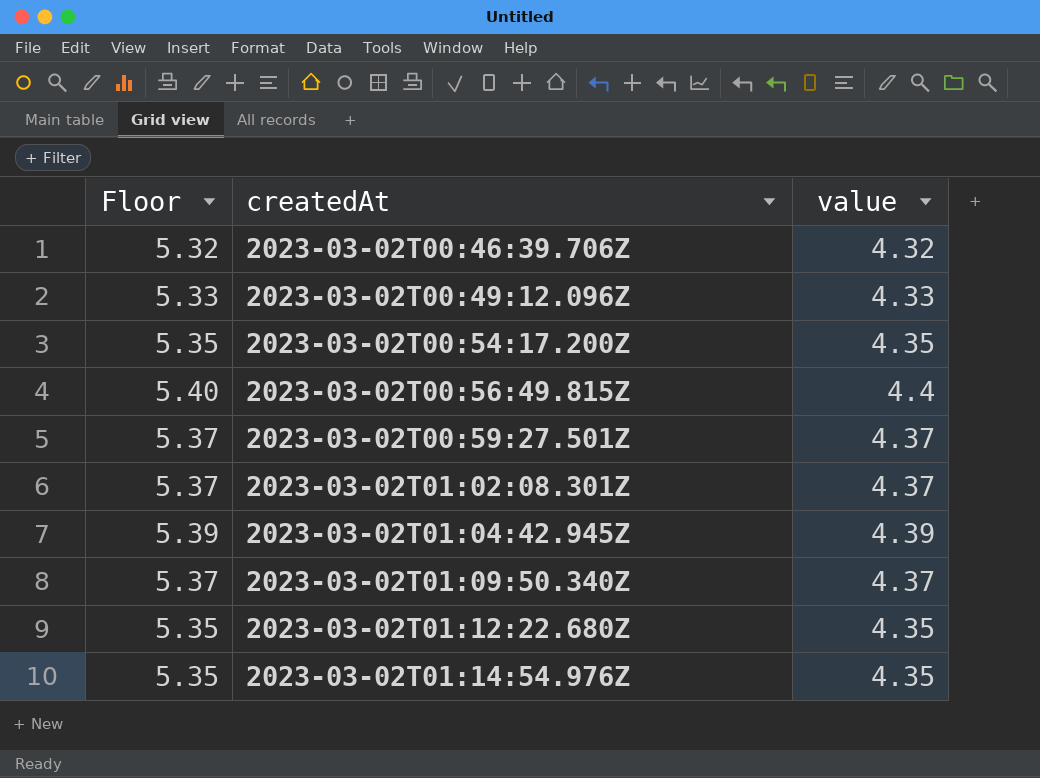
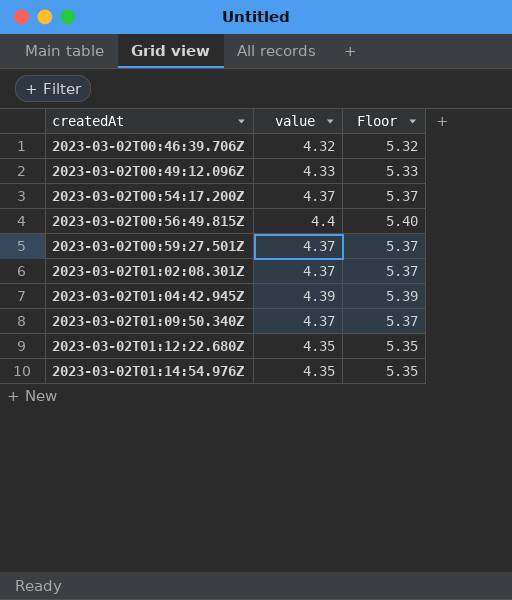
column Floor | position: 1 -> 3
2023-03-02T00:54:17.200Z | value: 4.35 -> 4.37
2023-03-02T00:54:17.200Z | Floor: 5.35 -> 5.37

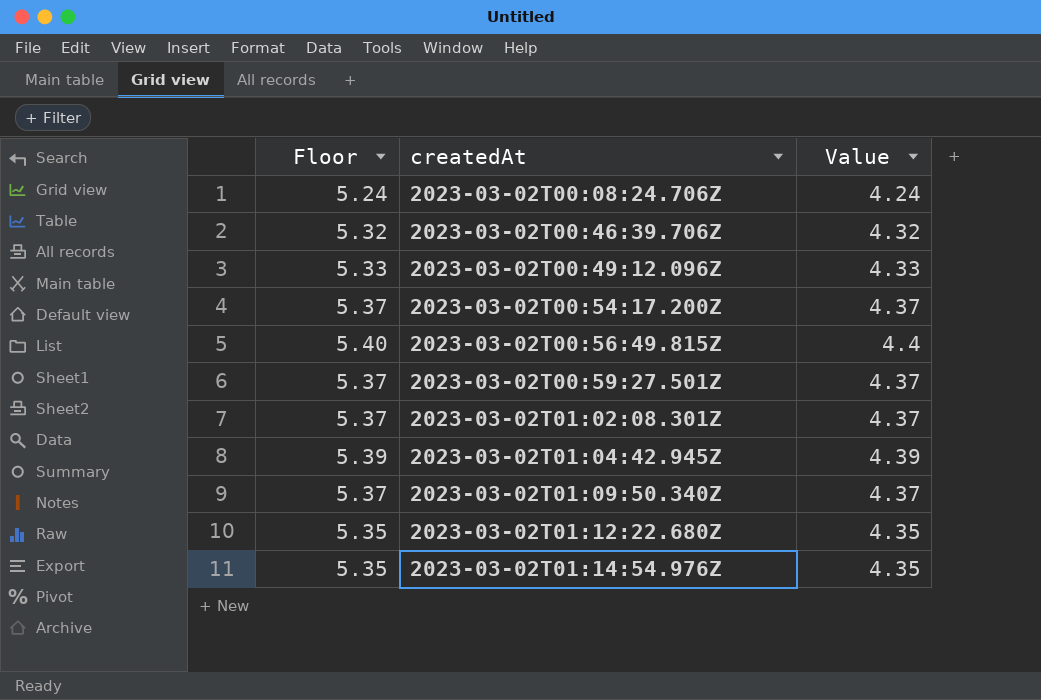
column Floor | position: 3 -> 1
column name: value -> Value
row 2023-03-02T00:08:24.706Z: none -> 5.24 | 4.24

